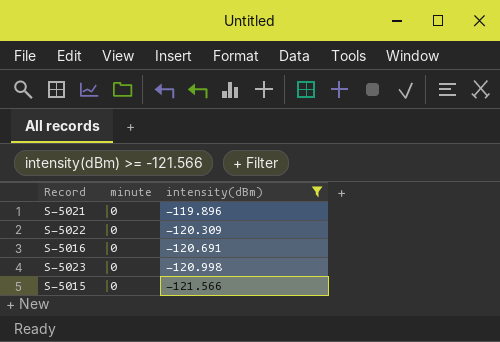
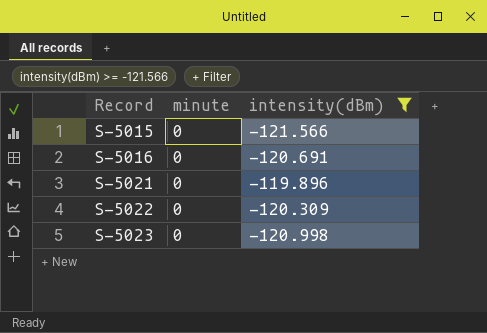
row order: intensity(dBm) descending -> Record ascending

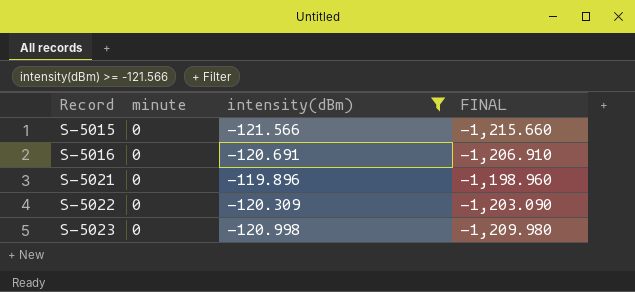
column FINAL | formula: none -> [intensity(dBm)] * 10

